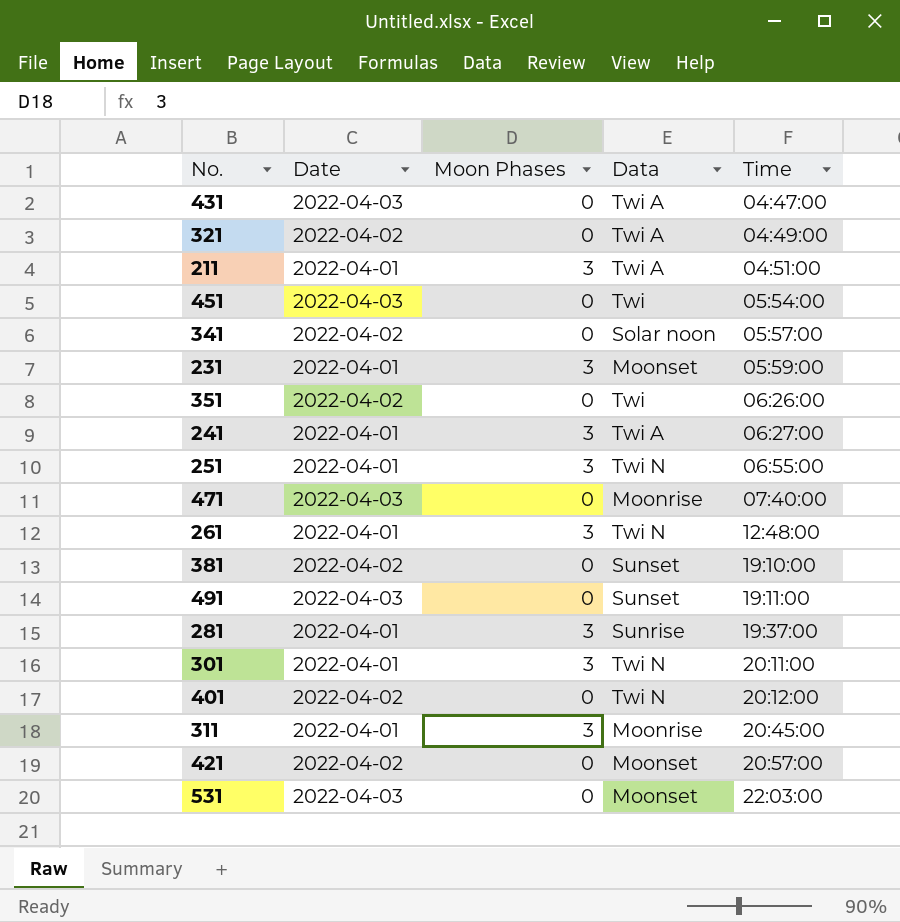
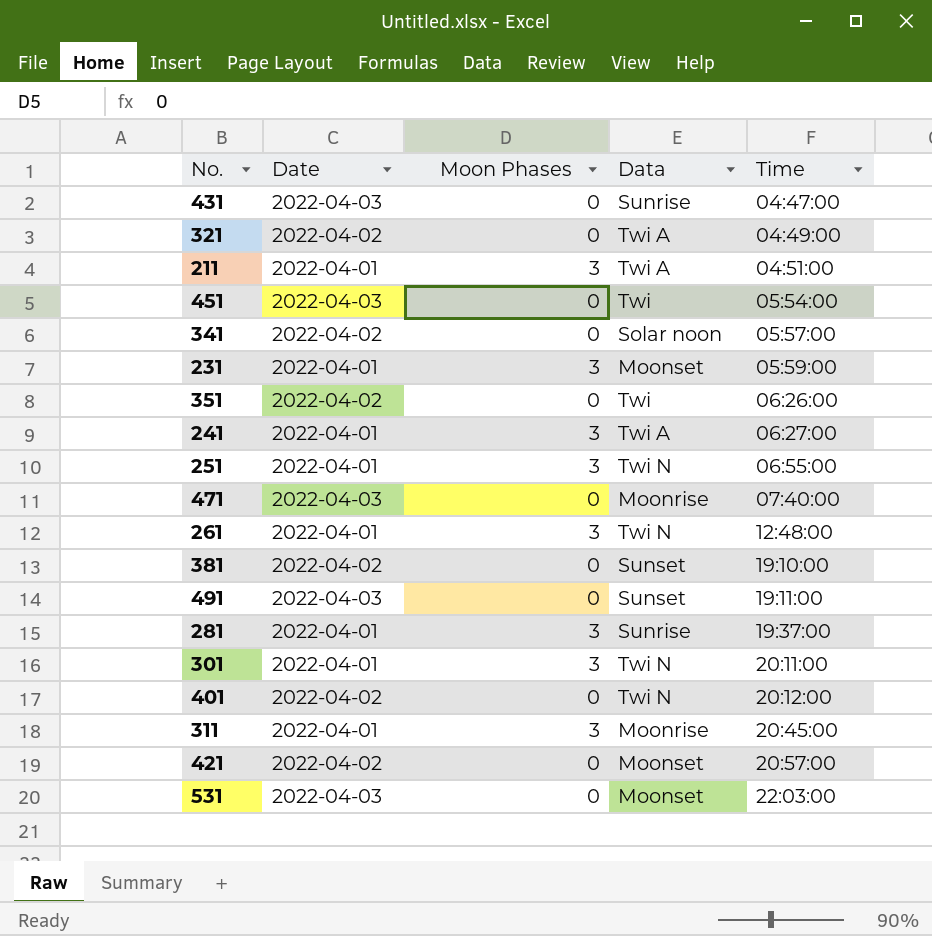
431 | Data: Twi A -> Sunrise

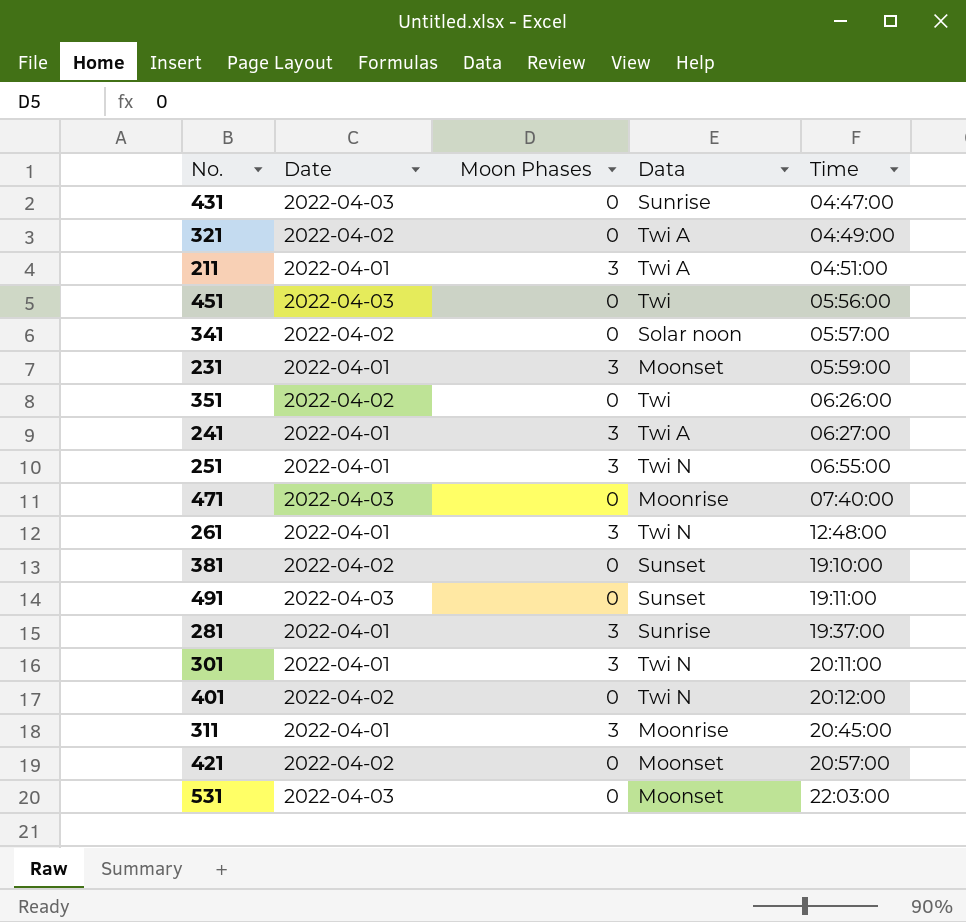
451 | Time: 05:54:00 -> 05:56:00

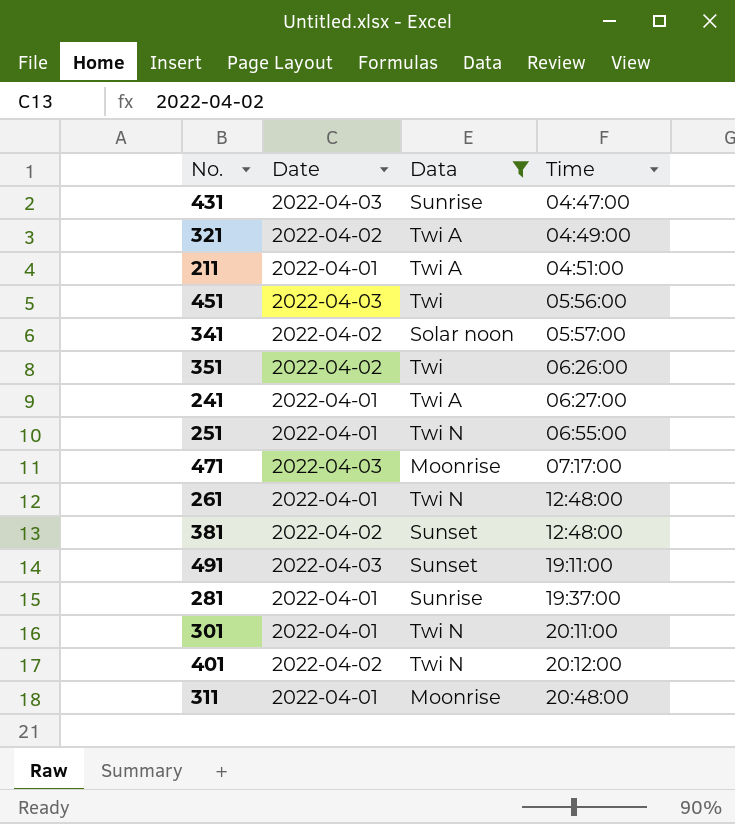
filter: none -> Data != Moonset
column Moon Phases | position: 3 -> none
471 | Time: 07:40:00 -> 07:17:00
381 | Time: 19:10:00 -> 12:48:00
311 | Time: 20:45:00 -> 20:48:00

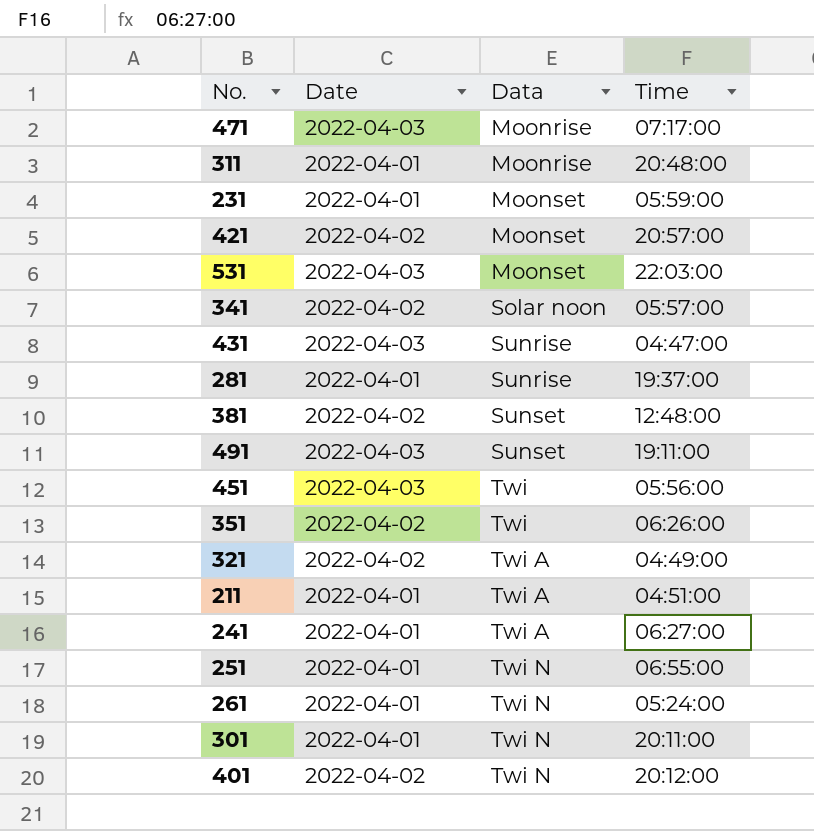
filter: Data != Moonset -> none
row order: Time ascending -> Data ascending
261 | Time: 12:48:00 -> 05:24:00

